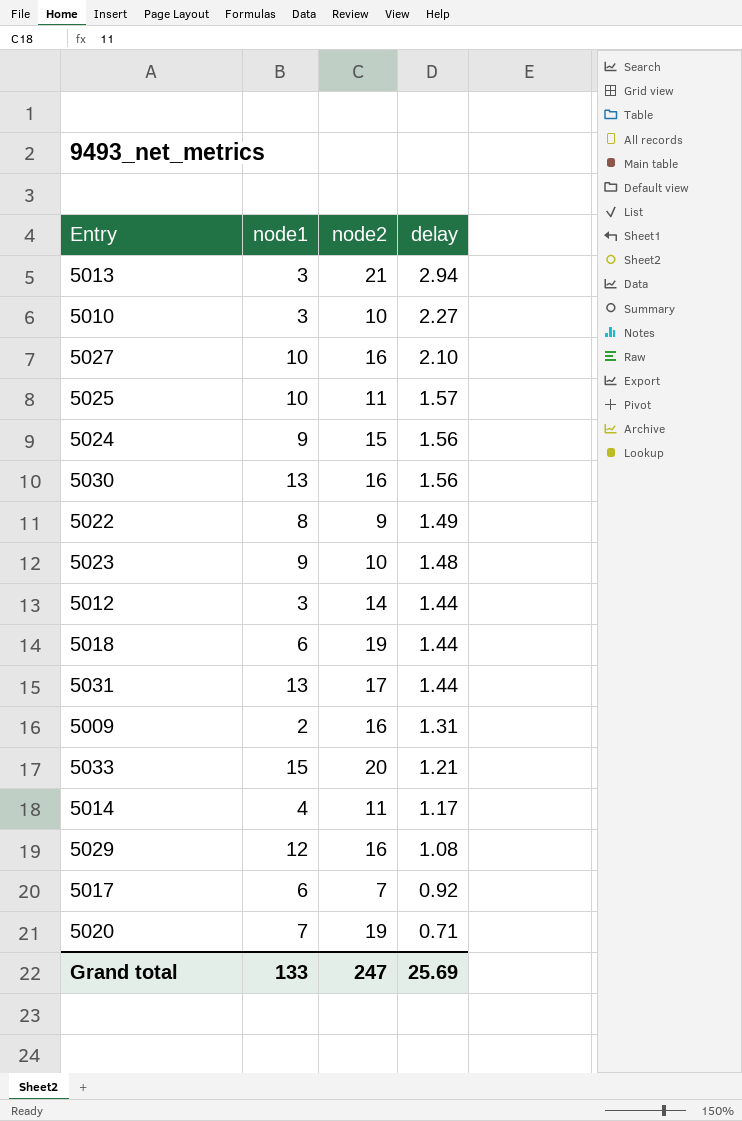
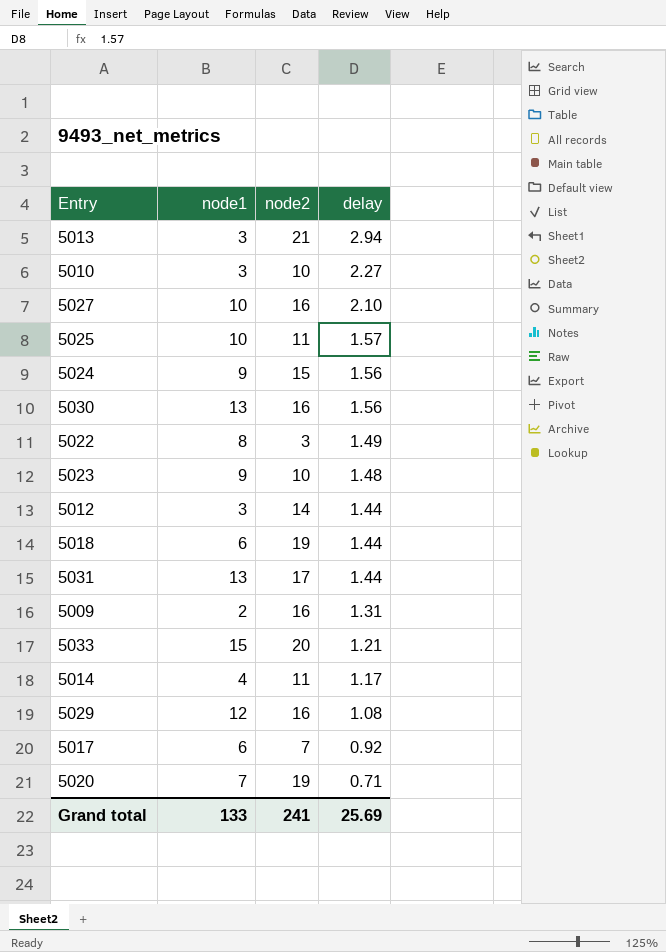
5022 | node2: 9 -> 3
Grand total | node2: 247 -> 241

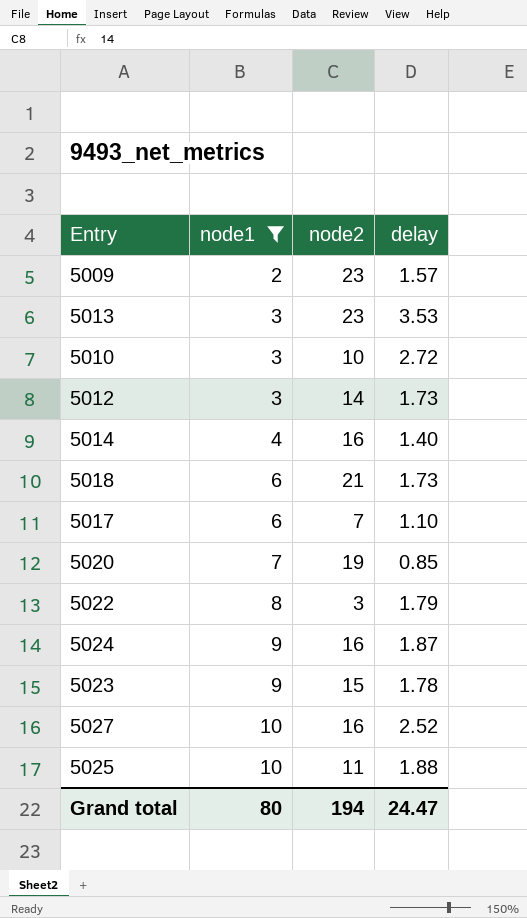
filter: none -> node1 <= 10
row order: delay descending -> node1 ascending
5009 | node2: 16 -> 23
5009 | delay: 1.31 -> 1.57
5013 | node2: 21 -> 23
5013 | delay: 2.94 -> 3.53
5010 | delay: 2.27 -> 2.72
5012 | delay: 1.44 -> 1.73
5014 | node2: 11 -> 16
5014 | delay: 1.17 -> 1.40
5018 | node2: 19 -> 21
5018 | delay: 1.44 -> 1.73
5017 | delay: 0.92 -> 1.10
5020 | delay: 0.71 -> 0.85
5022 | delay: 1.49 -> 1.79
5024 | node2: 15 -> 16
5024 | delay: 1.56 -> 1.87
5023 | node2: 10 -> 15
5023 | delay: 1.48 -> 1.78
5027 | delay: 2.10 -> 2.52
5025 | delay: 1.57 -> 1.88
Grand total | node1: 133 -> 80
Grand total | node2: 241 -> 194
Grand total | delay: 25.69 -> 24.47

